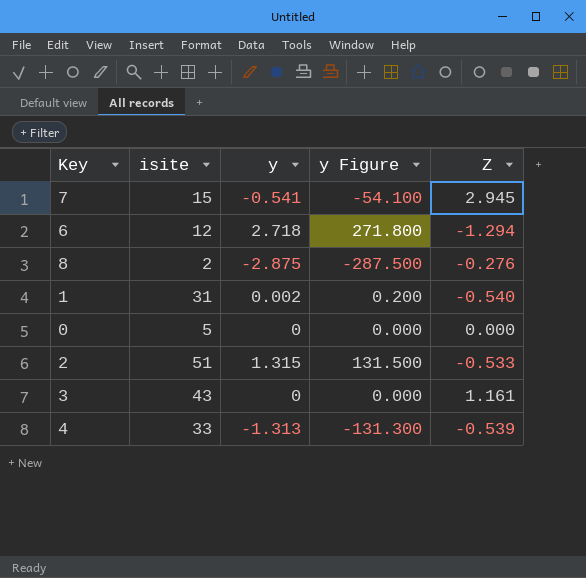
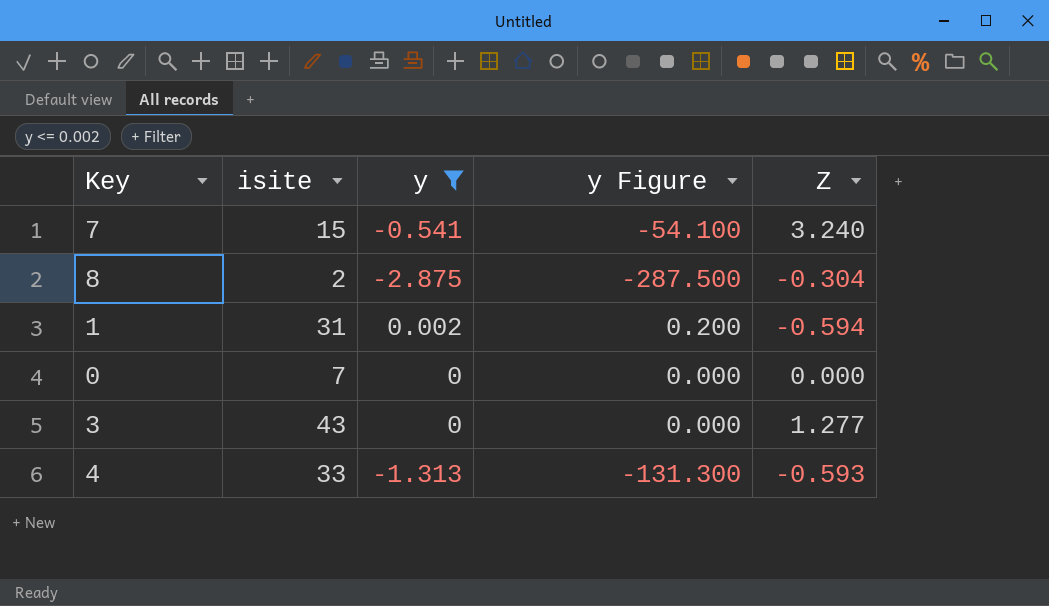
filter: none -> y <= 0.002
7 | Z: 2.945 -> 3.240
8 | Z: -0.276 -> -0.304
1 | Z: -0.540 -> -0.594
0 | isite: 5 -> 7
3 | Z: 1.161 -> 1.277
4 | Z: -0.539 -> -0.593

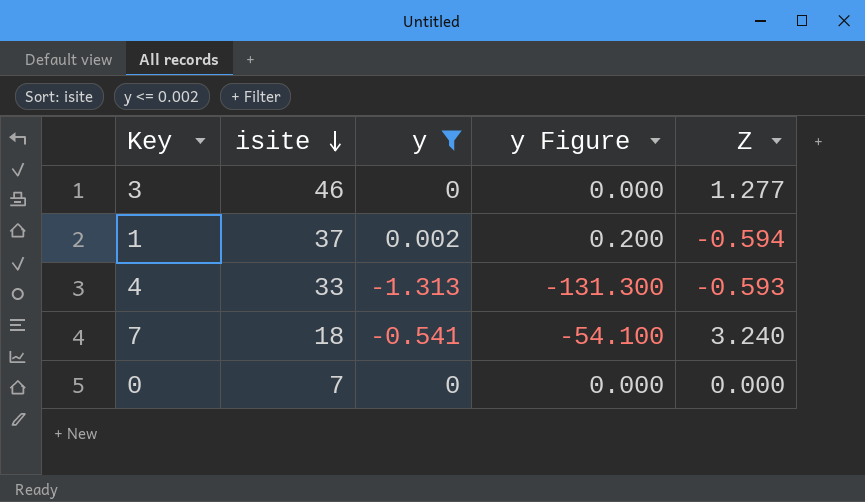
row order: none -> isite descending
row 8: 2 | -2.875 | -287.500 | -0.304 -> none
3 | isite: 43 -> 46
1 | isite: 31 -> 37
7 | isite: 15 -> 18

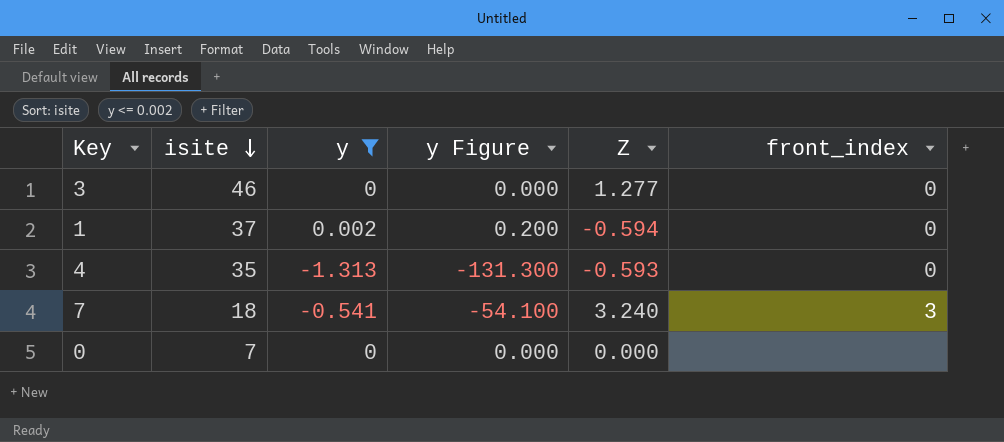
column front_index | position: none -> 6
4 | isite: 33 -> 35

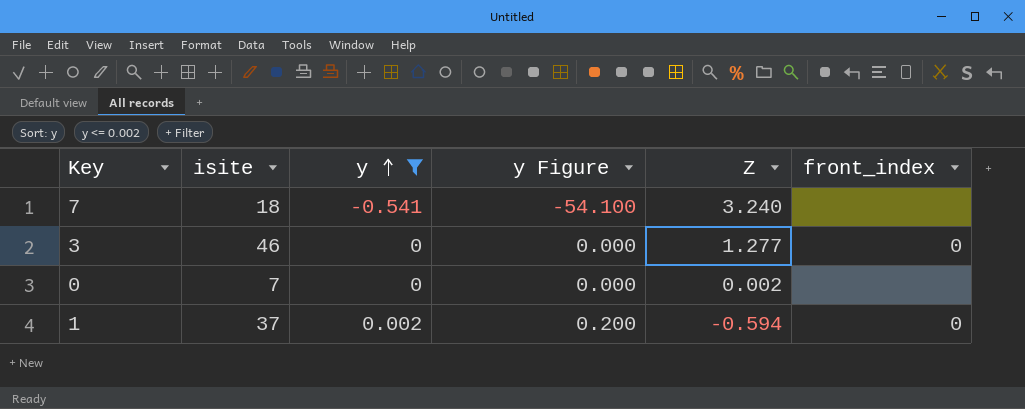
row order: isite descending -> y ascending
row 4: 35 | -1.313 | -131.300 | -0.593 | 0 -> none
7 | front_index: 3 -> none
0 | Z: 0.000 -> 0.002

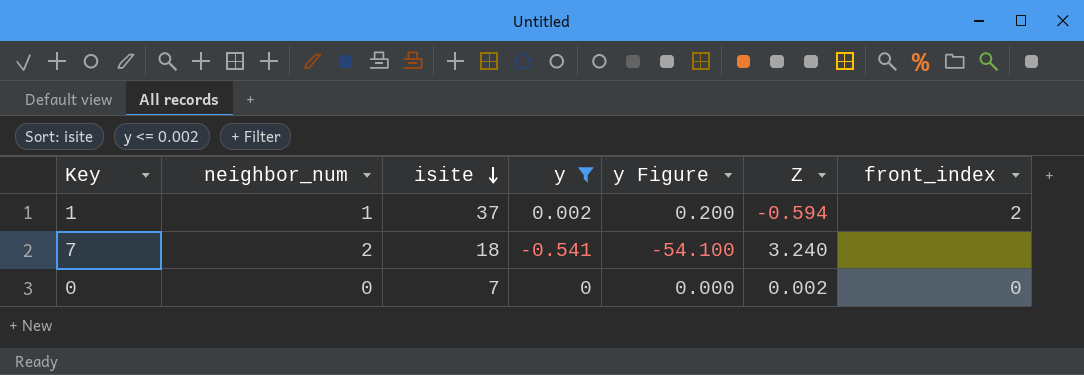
row order: y ascending -> isite descending
column neighbor_num | position: none -> 2
row 3: 46 | 0 | 0.000 | 1.277 | 0 -> none
1 | front_index: 0 -> 2
0 | front_index: none -> 0

